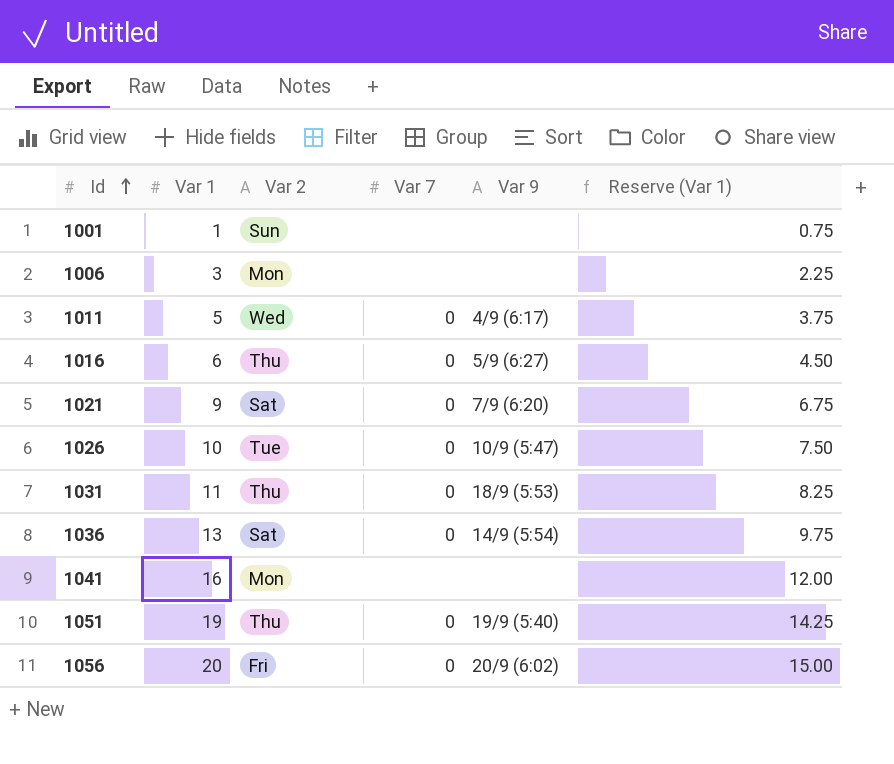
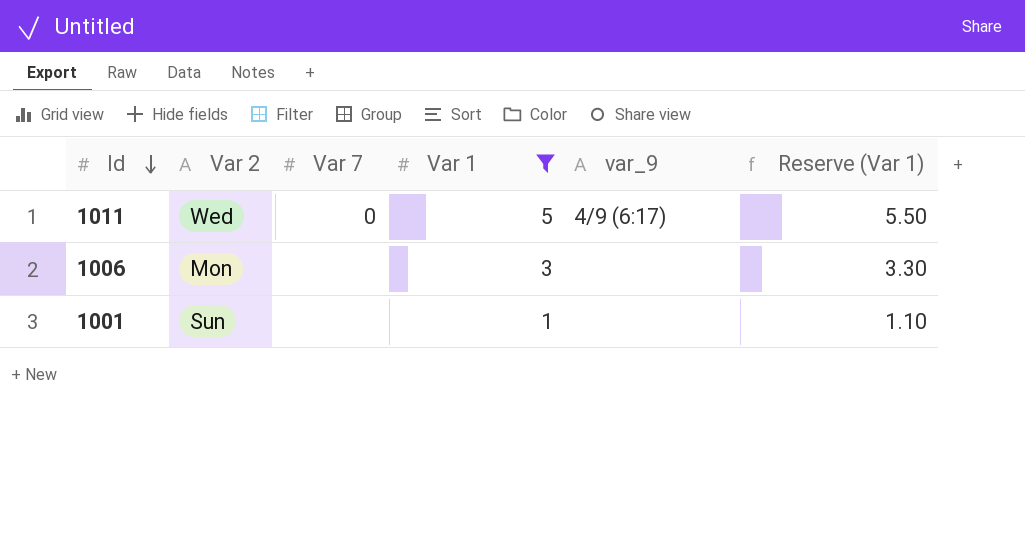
filter: none -> Var 1 <= 5
row order: Id ascending -> Id descending
column Var 1 | position: 2 -> 4
column name: Var 9 -> var_9
column Reserve (Var 1) | formula: [Var 1] * 0.75 -> [Var 1] * 1.1

